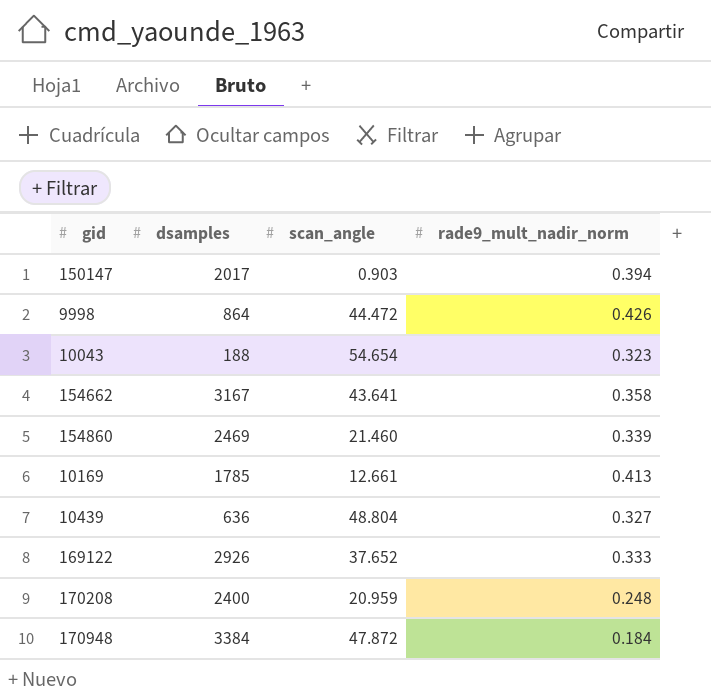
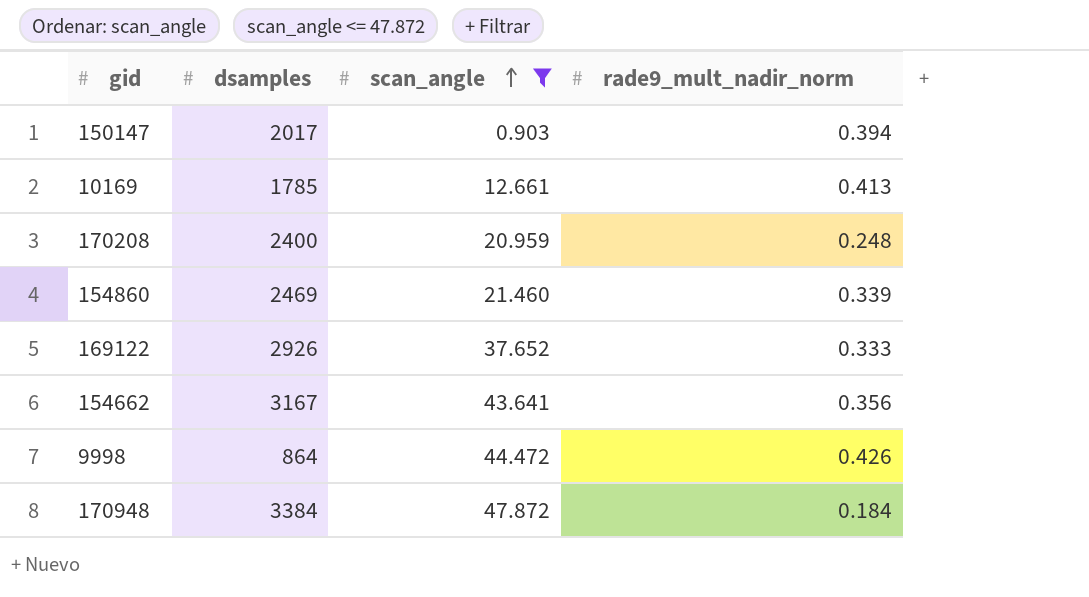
filter: none -> scan_angle <= 47.872
row order: none -> scan_angle ascending
154662 | rade9_mult_nadir_norm: 0.358 -> 0.356

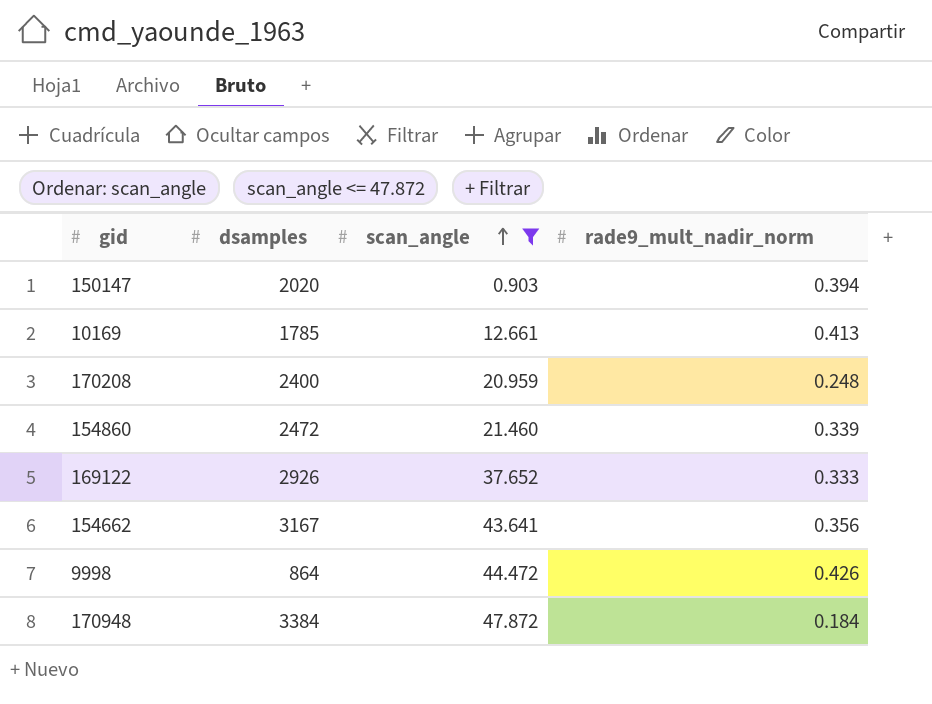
150147 | dsamples: 2017 -> 2020
154860 | dsamples: 2469 -> 2472

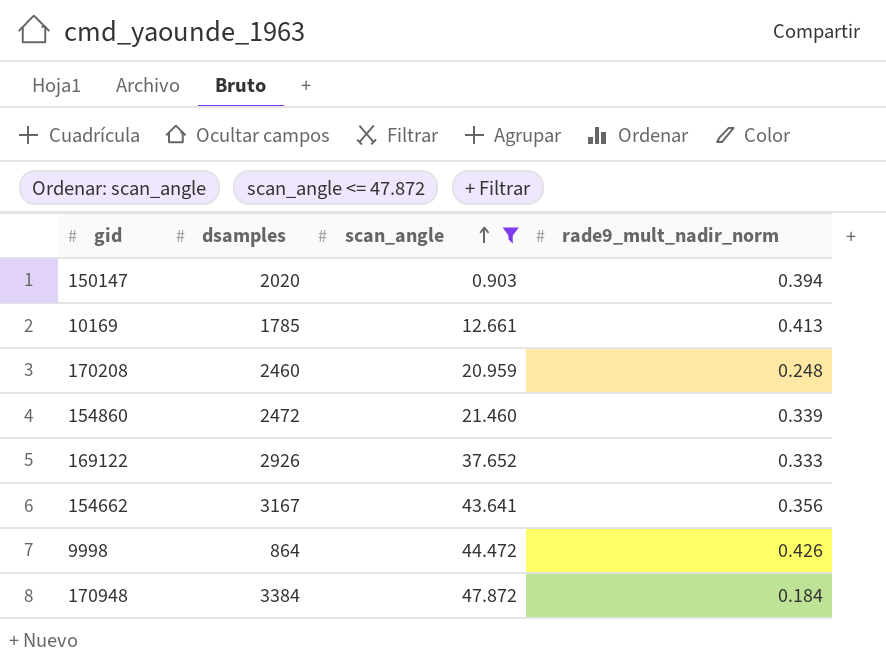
170208 | dsamples: 2400 -> 2460

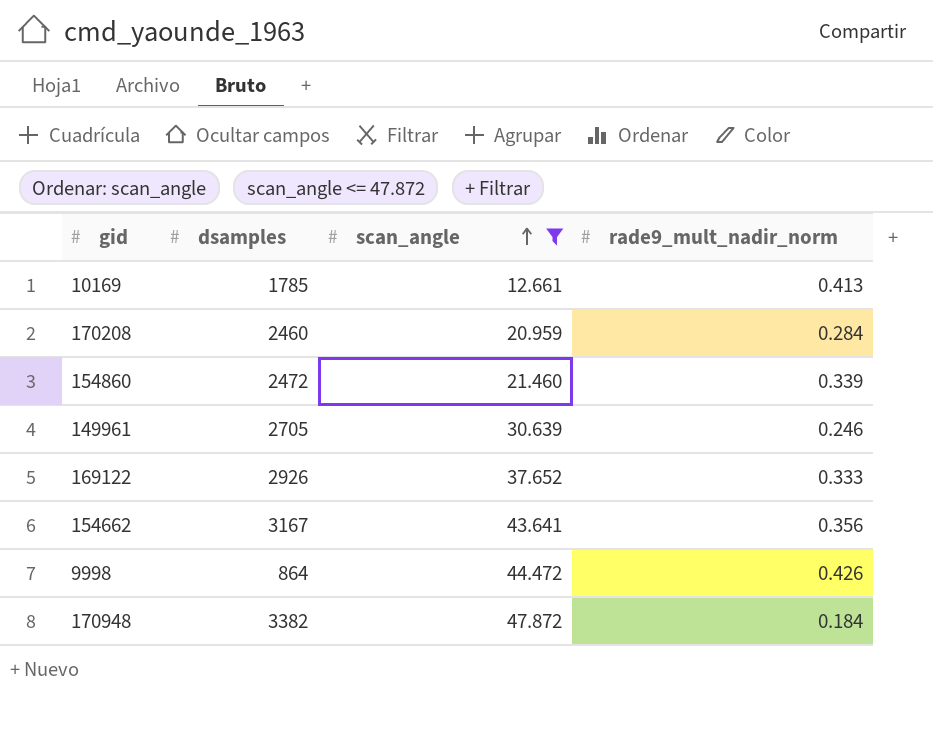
row 150147: 2020 | 0.903 | 0.394 -> none
170208 | rade9_mult_nadir_norm: 0.248 -> 0.284
row 149961: none -> 2705 | 30.639 | 0.246
170948 | dsamples: 3384 -> 3382

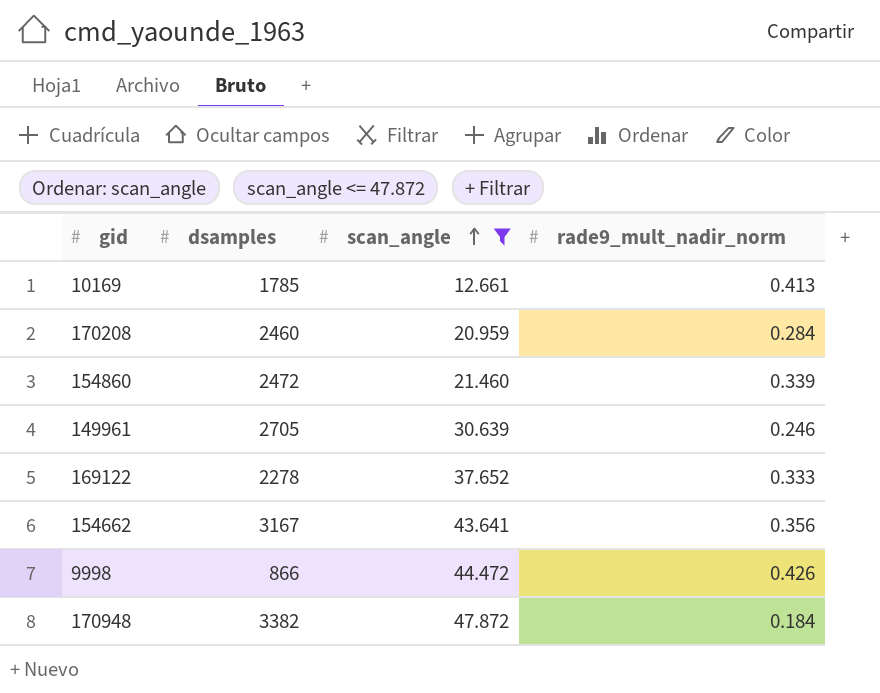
169122 | dsamples: 2926 -> 2278
9998 | dsamples: 864 -> 866

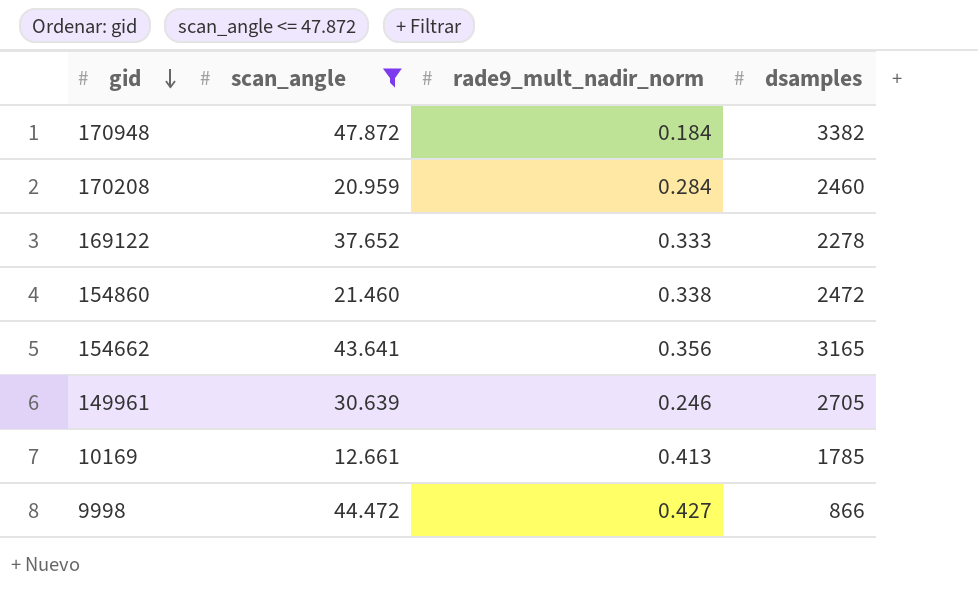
row order: scan_angle ascending -> gid descending
column dsamples | position: 2 -> 4
154860 | rade9_mult_nadir_norm: 0.339 -> 0.338
154662 | dsamples: 3167 -> 3165
9998 | rade9_mult_nadir_norm: 0.426 -> 0.427

